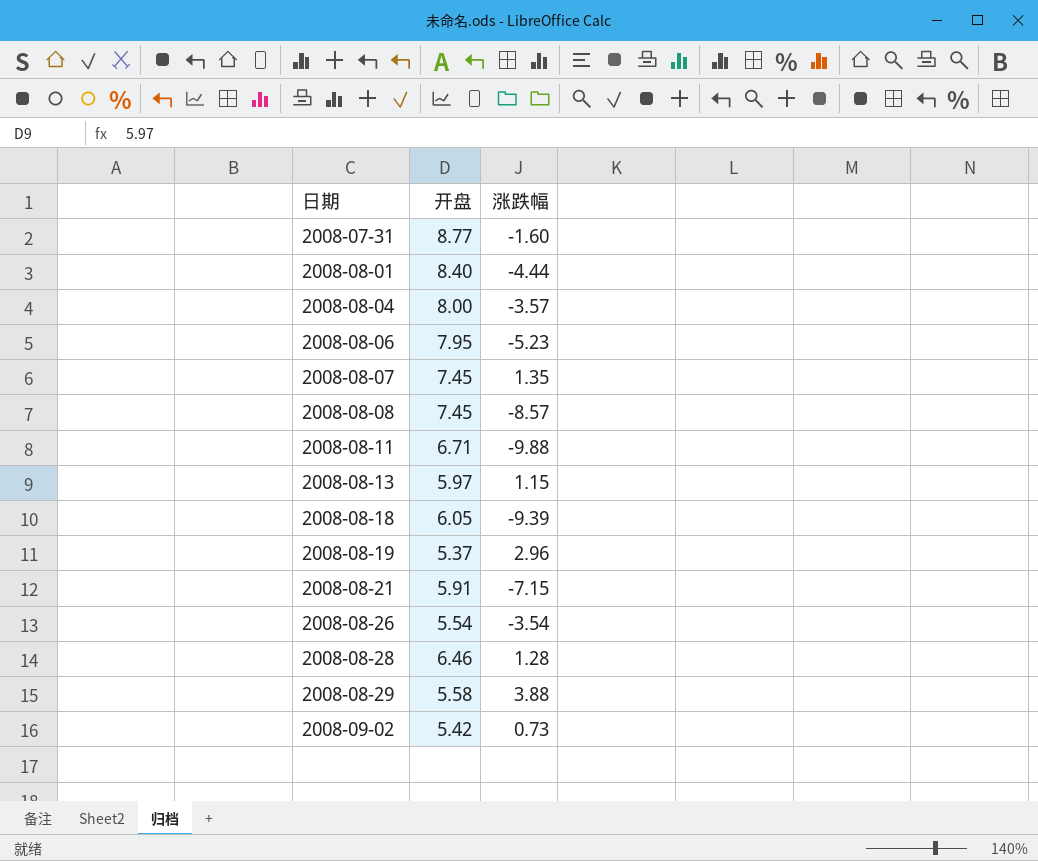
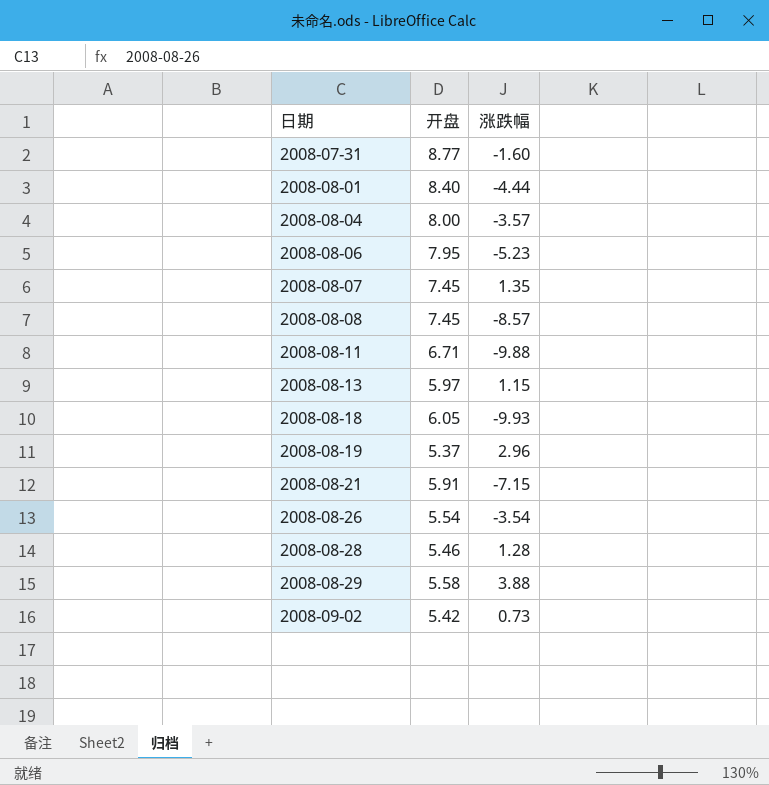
2008-08-18 | 涨跌幅: -9.39 -> -9.93
2008-08-28 | 开盘: 6.46 -> 5.46

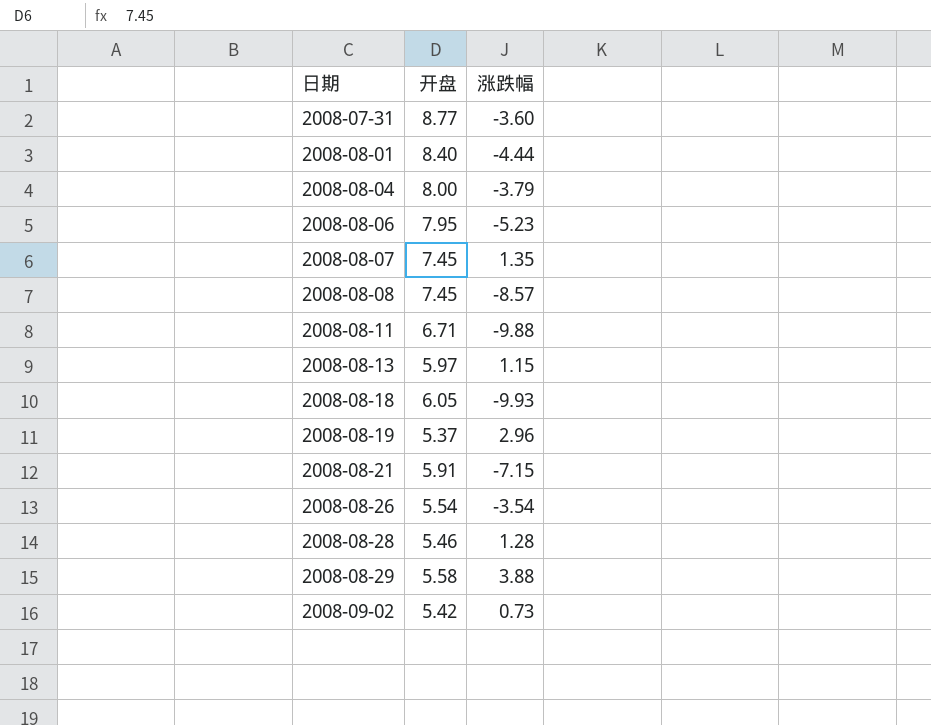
2008-07-31 | 涨跌幅: -1.60 -> -3.60
2008-08-04 | 涨跌幅: -3.57 -> -3.79

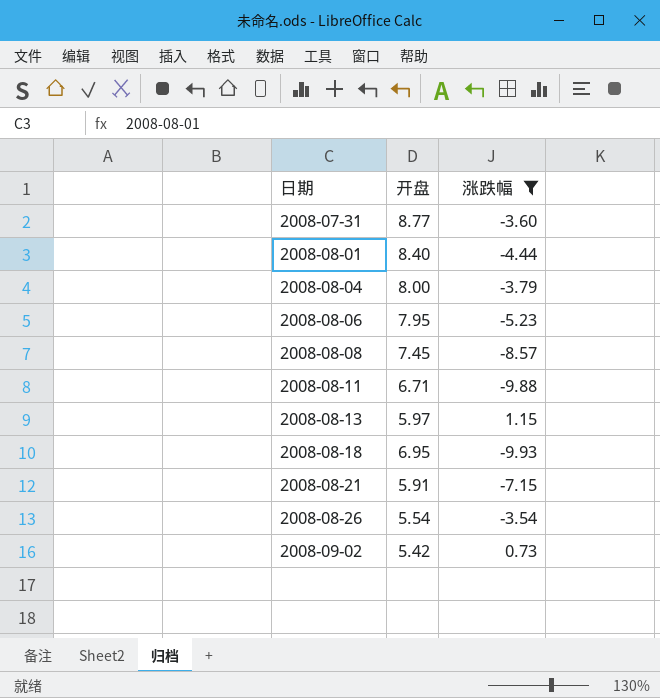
filter: none -> 涨跌幅 <= 1.15
2008-08-18 | 开盘: 6.05 -> 6.95

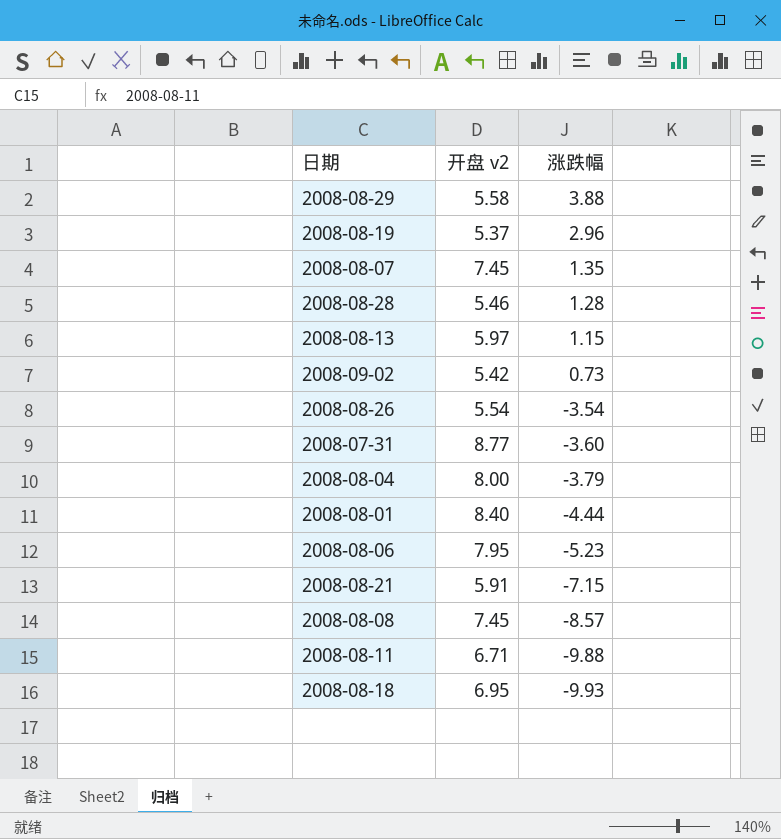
filter: 涨跌幅 <= 1.15 -> none
row order: 日期 ascending -> 涨跌幅 descending
column name: 开盘 -> 开盘 v2

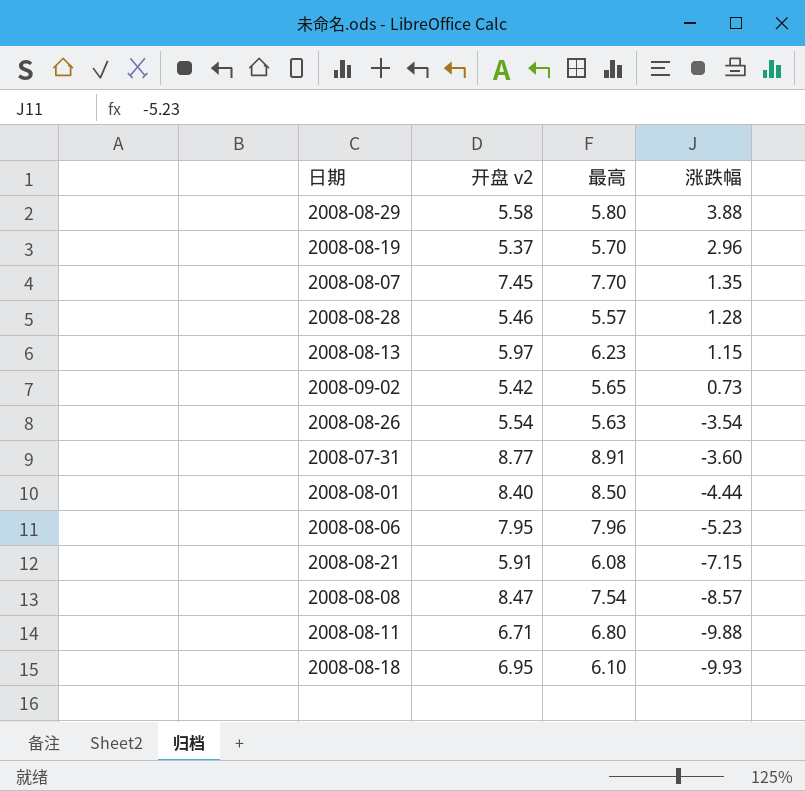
column 最高 | position: none -> 3
row 2008-08-04: 8.00 | -3.79 -> none
2008-08-08 | 开盘 v2: 7.45 -> 8.47

